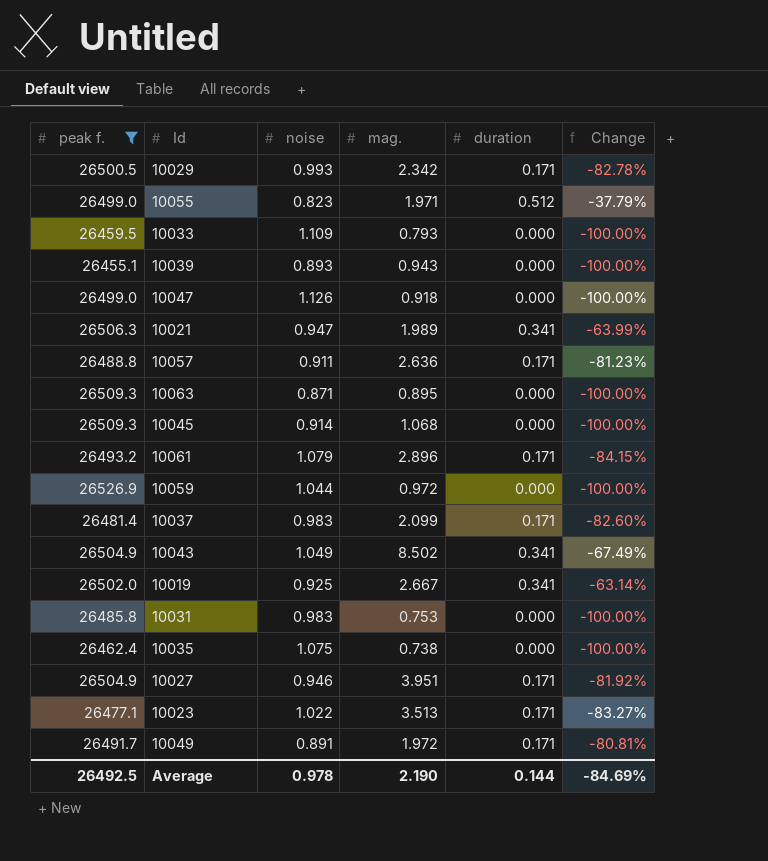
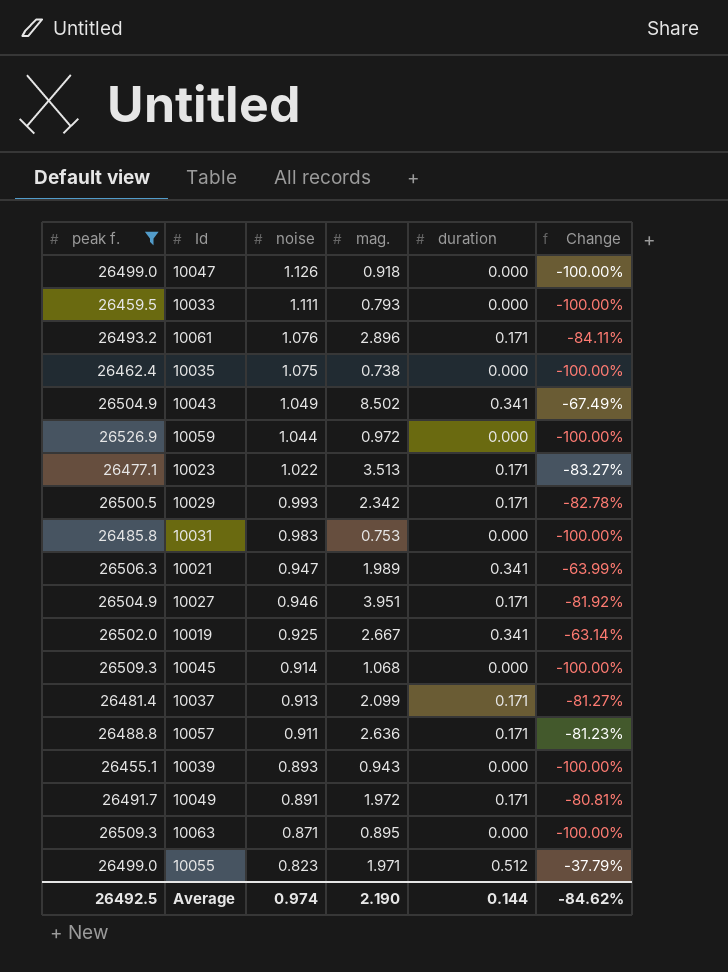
row order: none -> noise descending
10033 | noise: 1.109 -> 1.111
10061 | noise: 1.079 -> 1.076
10061 | Change: -84.15% -> -84.11%
10037 | noise: 0.983 -> 0.913
10037 | Change: -82.60% -> -81.27%
Average | noise: 0.978 -> 0.974
Average | Change: -84.69% -> -84.62%

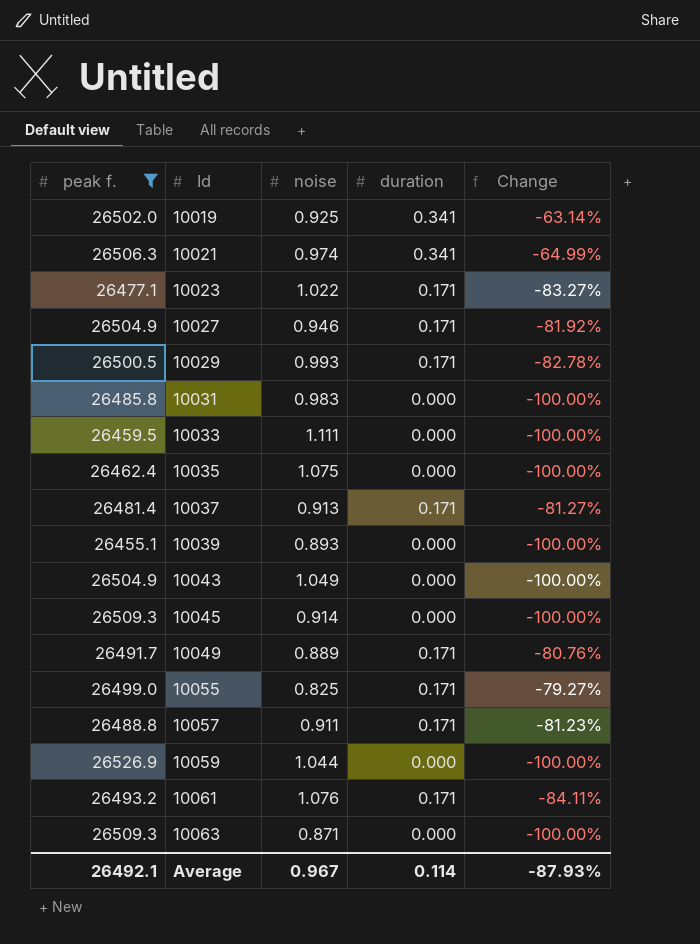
row order: noise descending -> Id ascending
column mag. | position: 4 -> none
row 10047: 26499.0 | 1.126 | 0.918 | 0.000 | -100.00% -> none
10021 | noise: 0.947 -> 0.974
10021 | Change: -63.99% -> -64.99%
10043 | duration: 0.341 -> 0.000
10043 | Change: -67.49% -> -100.00%
10049 | noise: 0.891 -> 0.889
10049 | Change: -80.81% -> -80.76%
10055 | noise: 0.823 -> 0.825
10055 | duration: 0.512 -> 0.171
10055 | Change: -37.79% -> -79.27%
Average | peak f.: 26492.5 -> 26492.1
Average | noise: 0.974 -> 0.967
Average | duration: 0.144 -> 0.114
Average | Change: -84.62% -> -87.93%

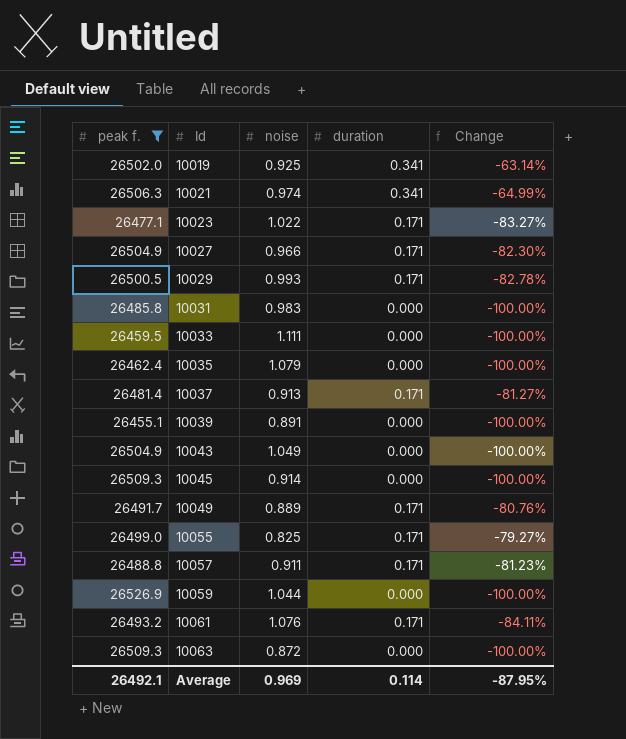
10027 | noise: 0.946 -> 0.966
10027 | Change: -81.92% -> -82.30%
10035 | noise: 1.075 -> 1.079
10039 | noise: 0.893 -> 0.891
10063 | noise: 0.871 -> 0.872
Average | noise: 0.967 -> 0.969
Average | Change: -87.93% -> -87.95%

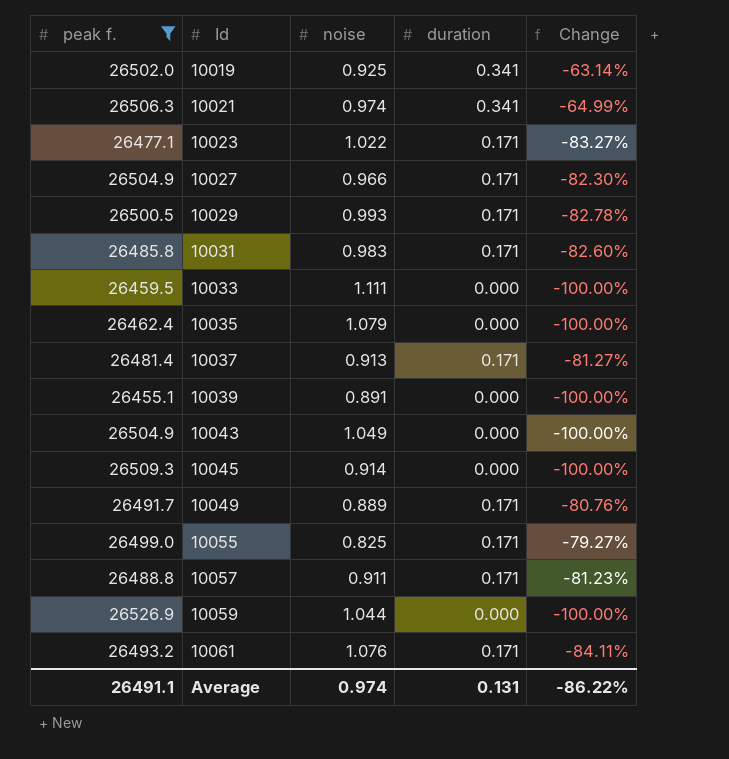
row 10063: 26509.3 | 0.872 | 0.000 | -100.00% -> none
10031 | duration: 0.000 -> 0.171
10031 | Change: -100.00% -> -82.60%
Average | peak f.: 26492.1 -> 26491.1
Average | noise: 0.969 -> 0.974
Average | duration: 0.114 -> 0.131
Average | Change: -87.95% -> -86.22%

